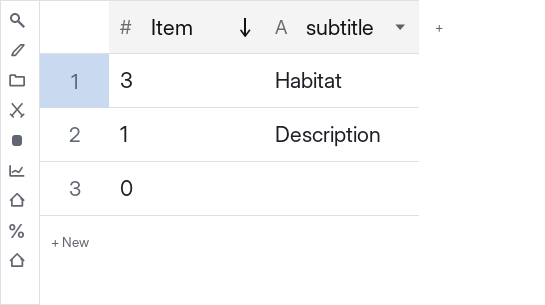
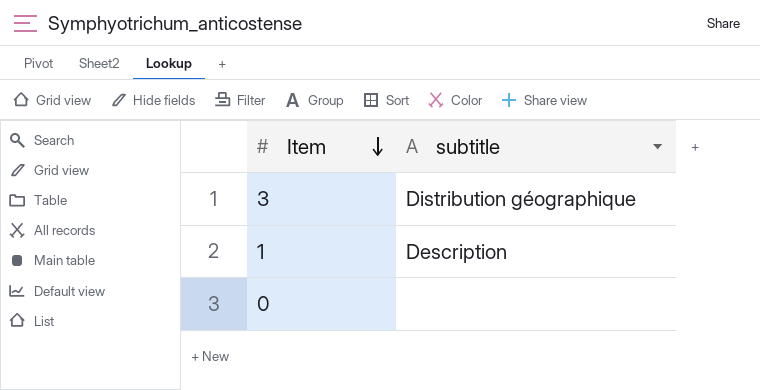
3 | subtitle: Habitat -> Distribution géographique

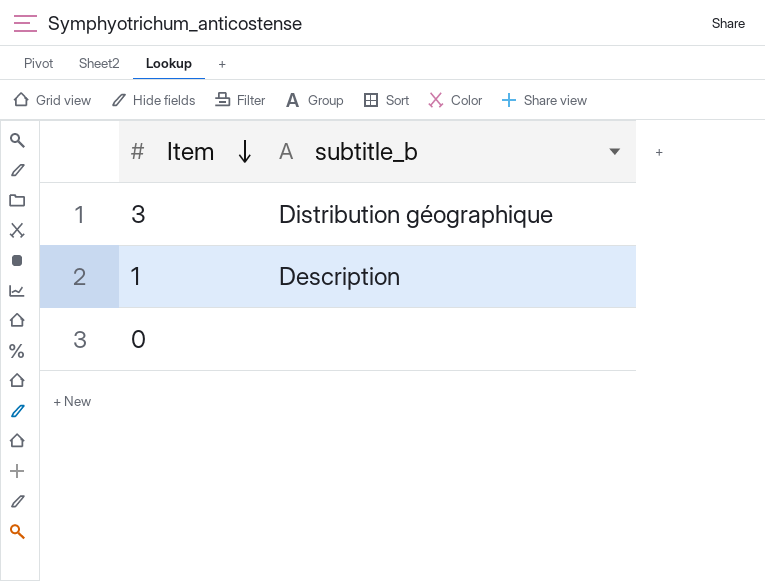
column name: subtitle -> subtitle_b

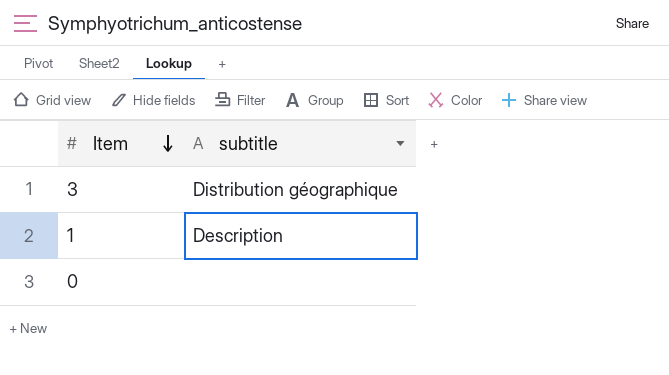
column name: subtitle_b -> subtitle

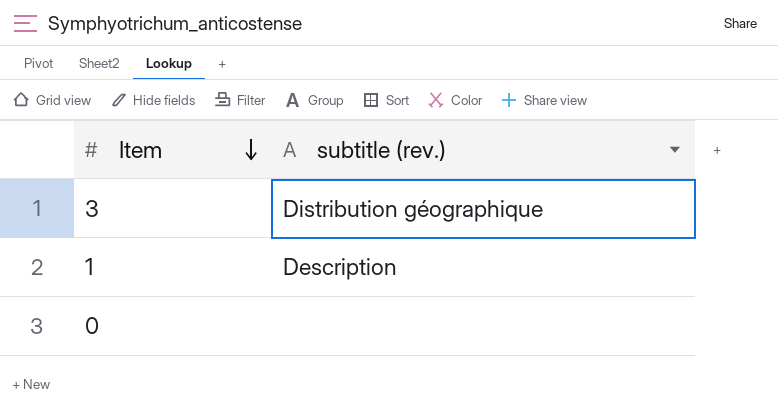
column name: subtitle -> subtitle (rev.)

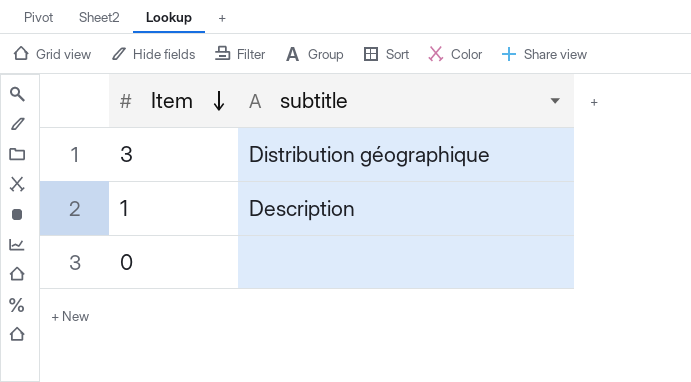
column name: subtitle (rev.) -> subtitle

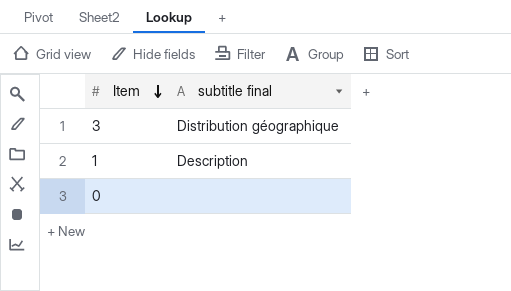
column name: subtitle -> subtitle final

